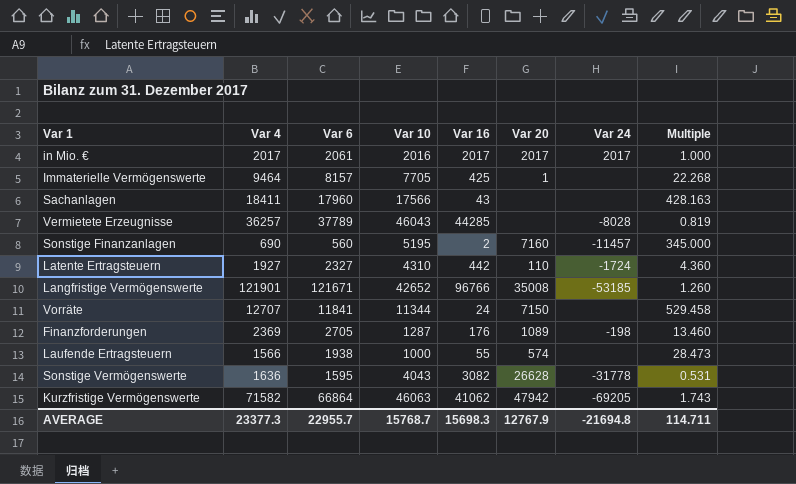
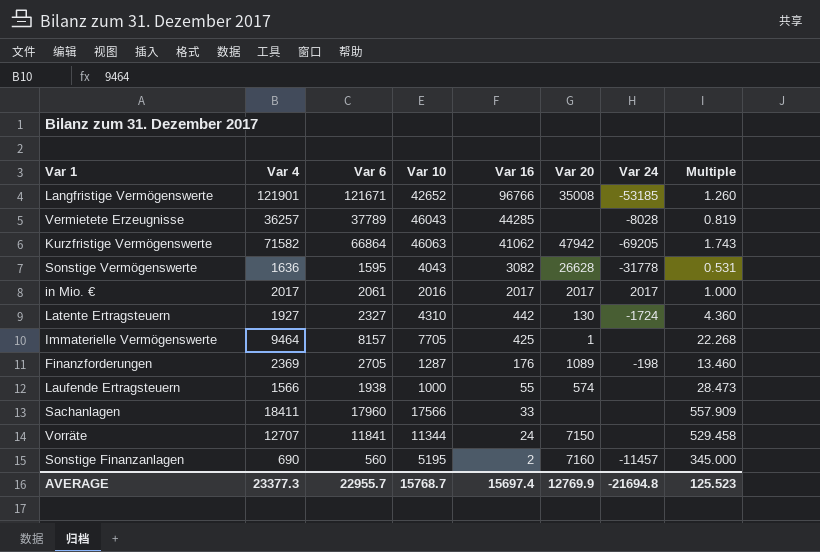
row order: none -> Var 16 descending
Latente Ertragsteuern | Var 20: 110 -> 130
Sachanlagen | Var 16: 43 -> 33
Sachanlagen | Multiple: 428.163 -> 557.909
AVERAGE | Var 16: 15698.3 -> 15697.4
AVERAGE | Var 20: 12767.9 -> 12769.9
AVERAGE | Multiple: 114.711 -> 125.523

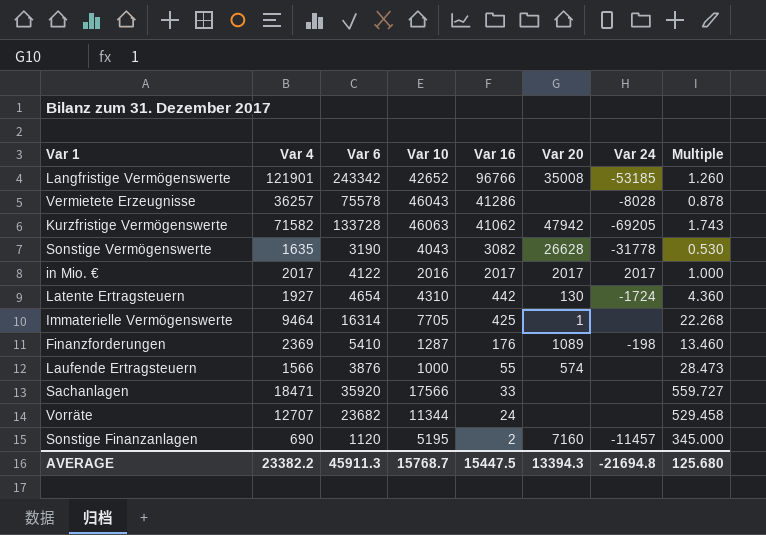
Langfristige Vermögenswerte | Var 6: 121671 -> 243342
Vermietete Erzeugnisse | Var 6: 37789 -> 75578
Vermietete Erzeugnisse | Var 16: 44285 -> 41286
Vermietete Erzeugnisse | Multiple: 0.819 -> 0.878
Kurzfristige Vermögenswerte | Var 6: 66864 -> 133728
Sonstige Vermögenswerte | Var 4: 1636 -> 1635
Sonstige Vermögenswerte | Var 6: 1595 -> 3190
Sonstige Vermögenswerte | Multiple: 0.531 -> 0.530
in Mio. € | Var 6: 2061 -> 4122
Latente Ertragsteuern | Var 6: 2327 -> 4654
Immaterielle Vermögenswerte | Var 6: 8157 -> 16314
Finanzforderungen | Var 6: 2705 -> 5410
Laufende Ertragsteuern | Var 6: 1938 -> 3876
Sachanlagen | Var 4: 18411 -> 18471
Sachanlagen | Var 6: 17960 -> 35920
Sachanlagen | Multiple: 557.909 -> 559.727
Vorräte | Var 6: 11841 -> 23682
Vorräte | Var 20: 7150 -> none
Sonstige Finanzanlagen | Var 6: 560 -> 1120
AVERAGE | Var 4: 23377.3 -> 23382.2
AVERAGE | Var 6: 22955.7 -> 45911.3
AVERAGE | Var 16: 15697.4 -> 15447.5
AVERAGE | Var 20: 12769.9 -> 13394.3
AVERAGE | Multiple: 125.523 -> 125.680

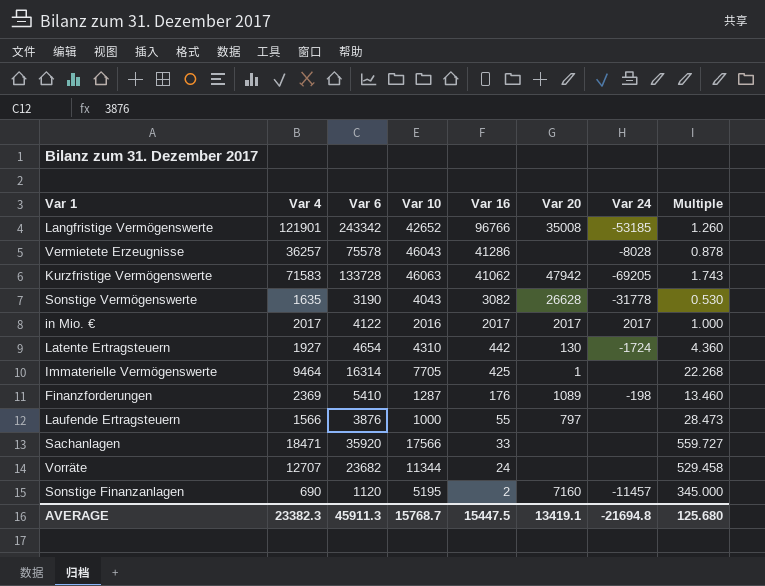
Kurzfristige Vermögenswerte | Var 4: 71582 -> 71583
Laufende Ertragsteuern | Var 20: 574 -> 797
AVERAGE | Var 4: 23382.2 -> 23382.3
AVERAGE | Var 20: 13394.3 -> 13419.1

